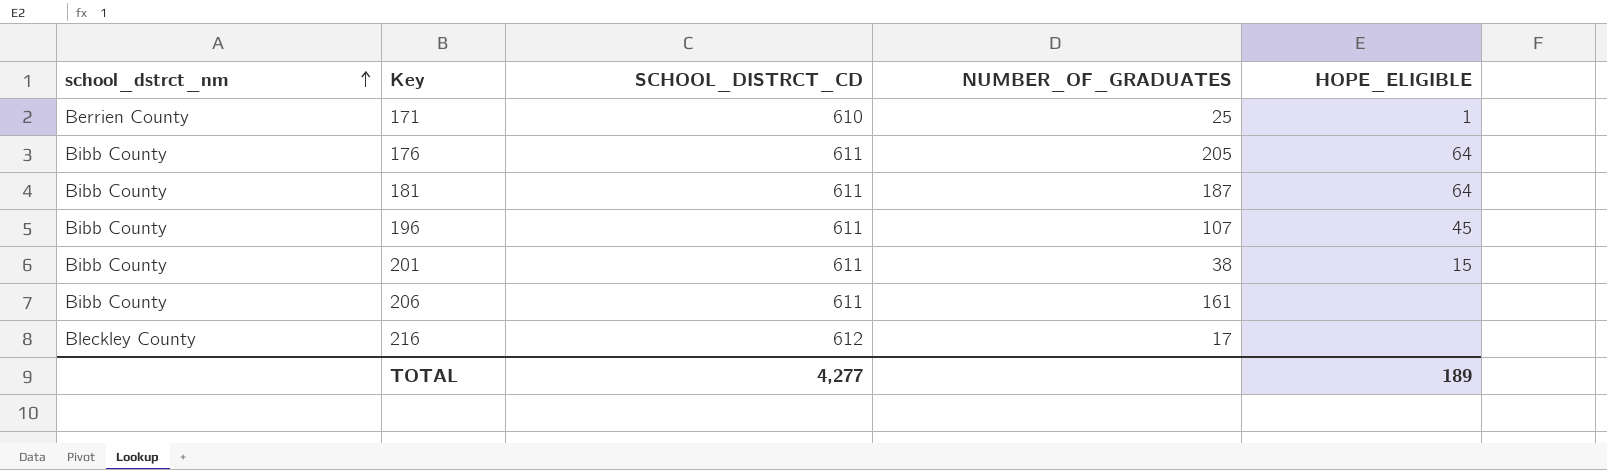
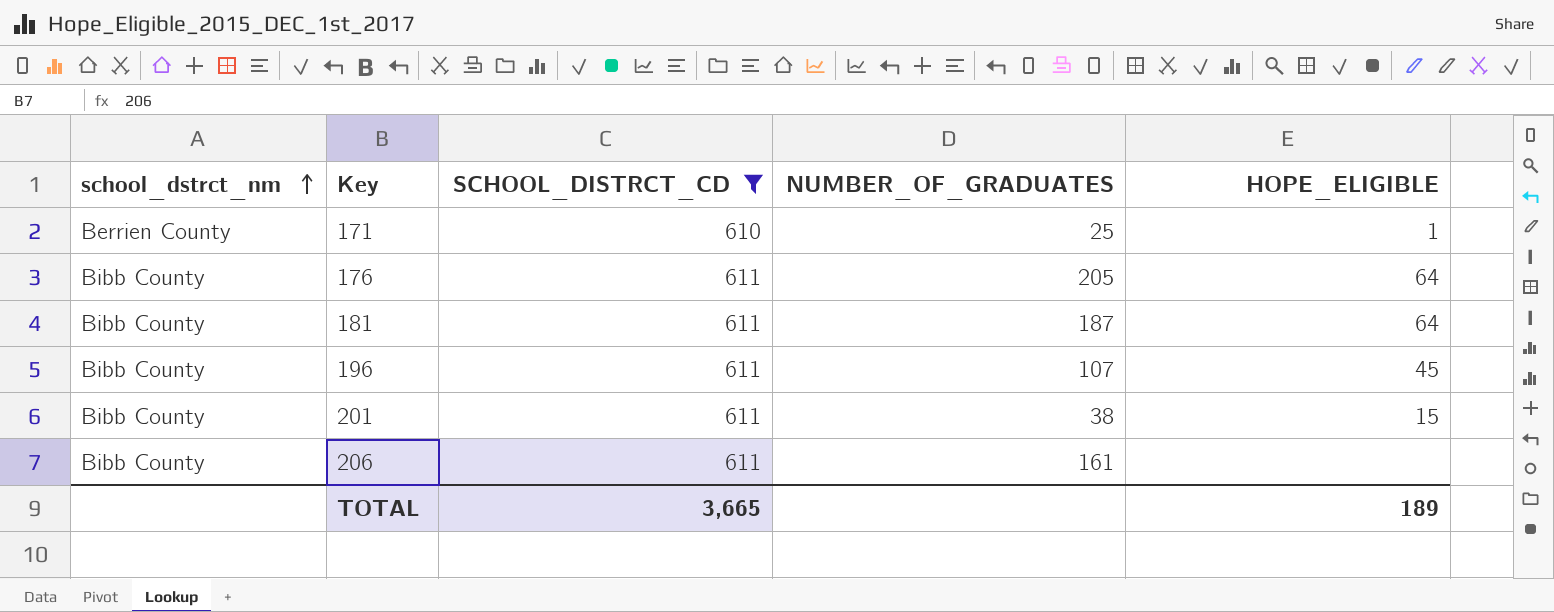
filter: none -> SCHOOL_DISTRCT_CD != 612
TOTAL | SCHOOL_DISTRCT_CD: 4,277 -> 3,665

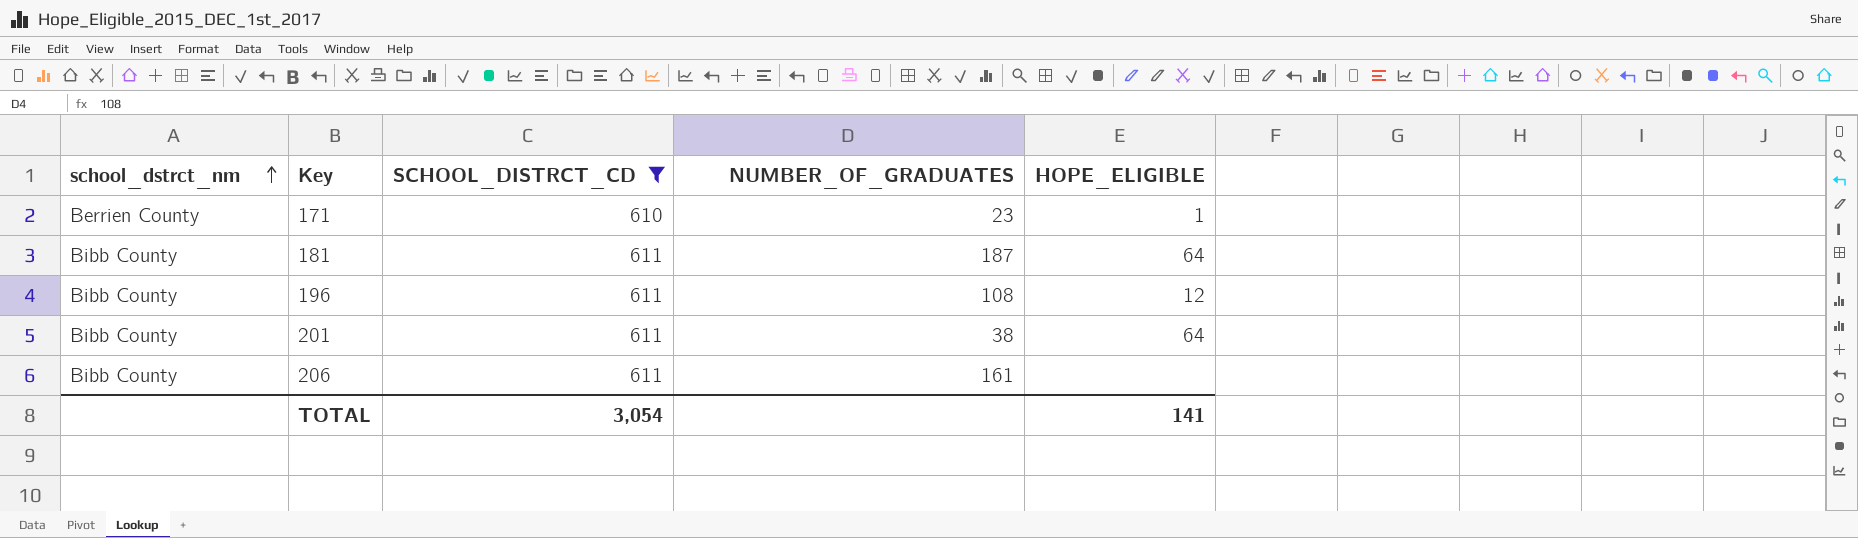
row 176: Bibb County | 611 | 205 | 64 -> none
171 | NUMBER_OF_GRADUATES: 25 -> 23
196 | NUMBER_OF_GRADUATES: 107 -> 108
196 | HOPE_ELIGIBLE: 45 -> 12
201 | HOPE_ELIGIBLE: 15 -> 64
TOTAL | SCHOOL_DISTRCT_CD: 3,665 -> 3,054
TOTAL | HOPE_ELIGIBLE: 189 -> 141

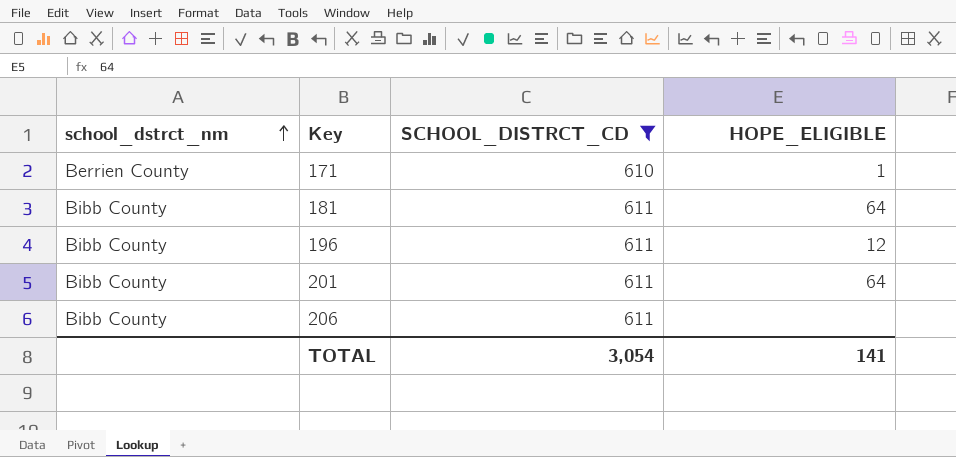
column NUMBER_OF_GRADUATES | position: 4 -> none

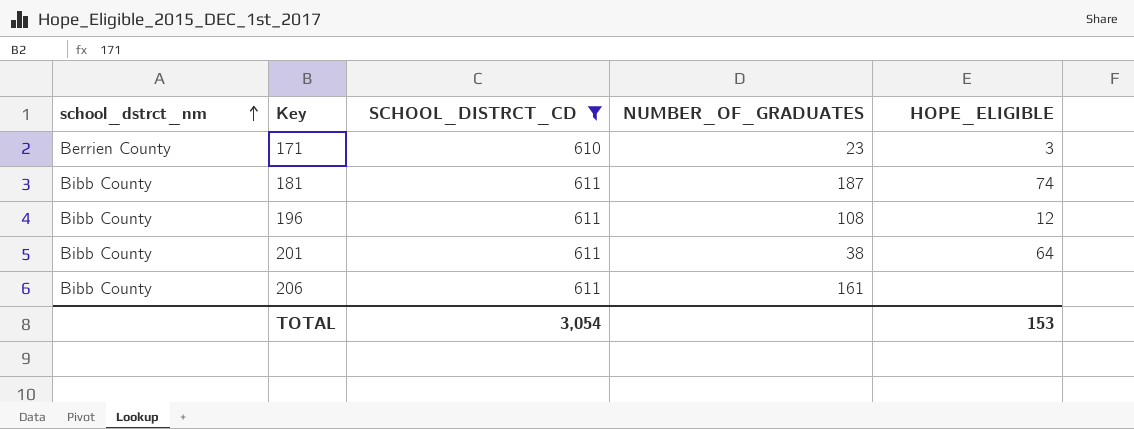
column NUMBER_OF_GRADUATES | position: none -> 4
171 | HOPE_ELIGIBLE: 1 -> 3
181 | HOPE_ELIGIBLE: 64 -> 74
TOTAL | HOPE_ELIGIBLE: 141 -> 153

